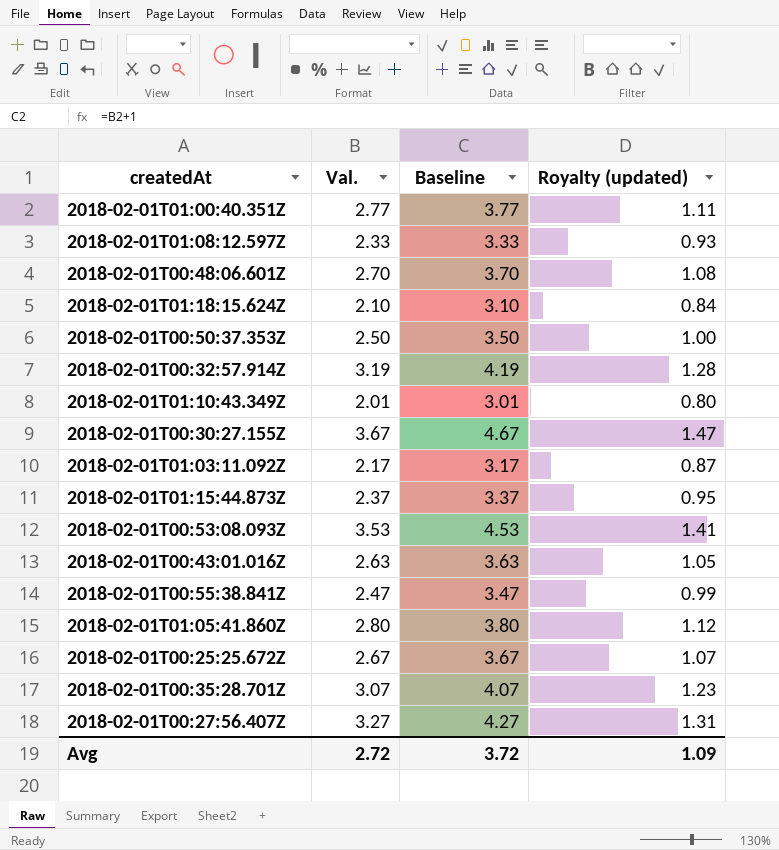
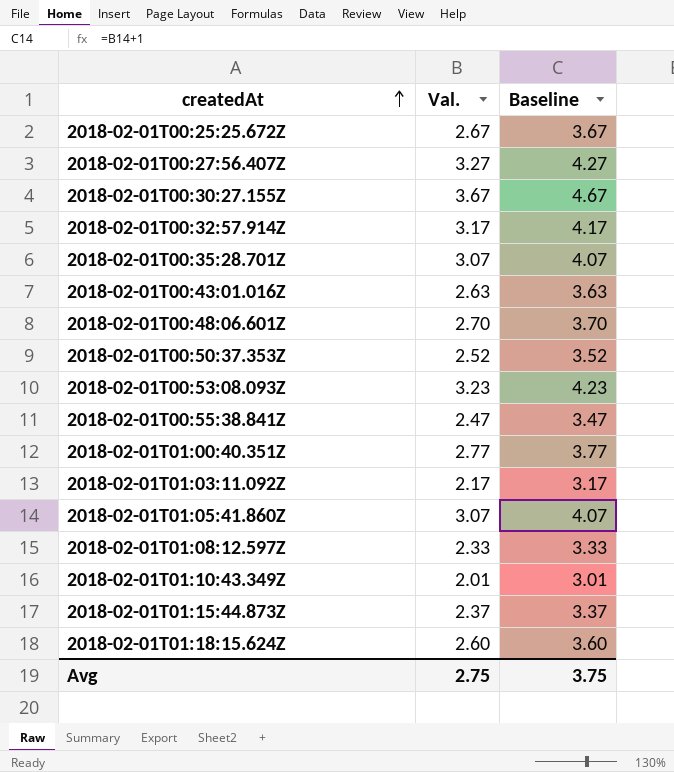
row order: none -> createdAt ascending
column Royalty (updated) | formula: [Val.] * 0.4 -> none
2018-02-01T00:32:57.914Z | Val.: 3.19 -> 3.17
2018-02-01T00:32:57.914Z | Baseline: 4.19 -> 4.17
2018-02-01T00:50:37.353Z | Val.: 2.50 -> 2.52
2018-02-01T00:50:37.353Z | Baseline: 3.50 -> 3.52
2018-02-01T00:53:08.093Z | Val.: 3.53 -> 3.23
2018-02-01T00:53:08.093Z | Baseline: 4.53 -> 4.23
2018-02-01T01:05:41.860Z | Val.: 2.80 -> 3.07
2018-02-01T01:05:41.860Z | Baseline: 3.80 -> 4.07
2018-02-01T01:18:15.624Z | Val.: 2.10 -> 2.60
2018-02-01T01:18:15.624Z | Baseline: 3.10 -> 3.60
Avg | Val.: 2.72 -> 2.75
Avg | Baseline: 3.72 -> 3.75

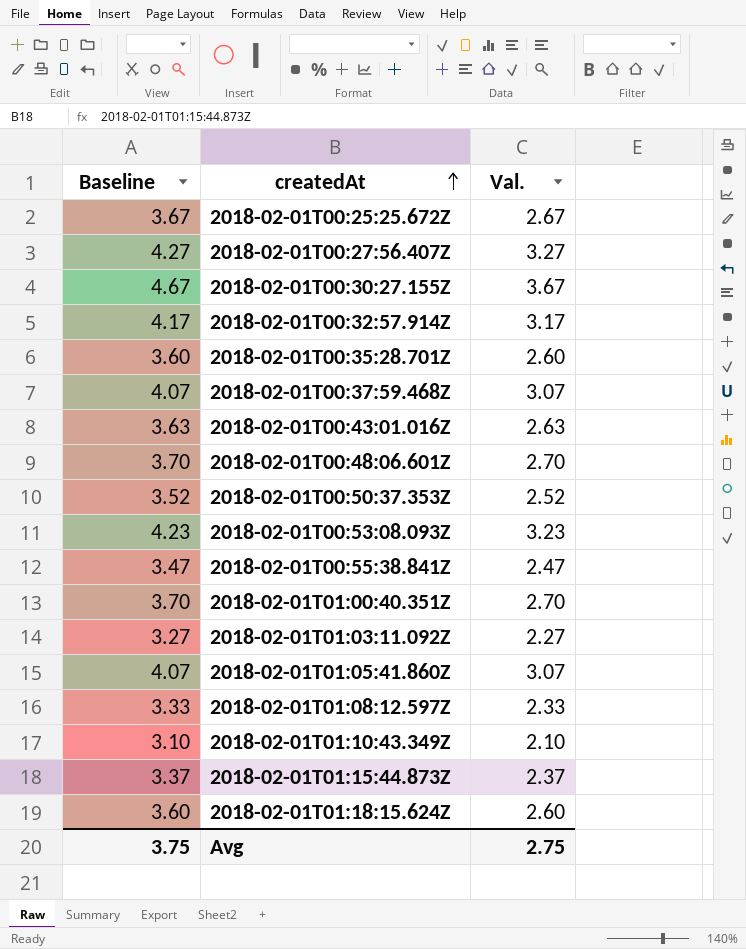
column Baseline | position: 3 -> 1
2018-02-01T00:35:28.701Z | Baseline: 4.07 -> 3.60
2018-02-01T00:35:28.701Z | Val.: 3.07 -> 2.60
row 2018-02-01T00:37:59.468Z: none -> 4.07 | 3.07
2018-02-01T01:00:40.351Z | Baseline: 3.77 -> 3.70
2018-02-01T01:00:40.351Z | Val.: 2.77 -> 2.70
2018-02-01T01:03:11.092Z | Baseline: 3.17 -> 3.27
2018-02-01T01:03:11.092Z | Val.: 2.17 -> 2.27
2018-02-01T01:10:43.349Z | Baseline: 3.01 -> 3.10
2018-02-01T01:10:43.349Z | Val.: 2.01 -> 2.10

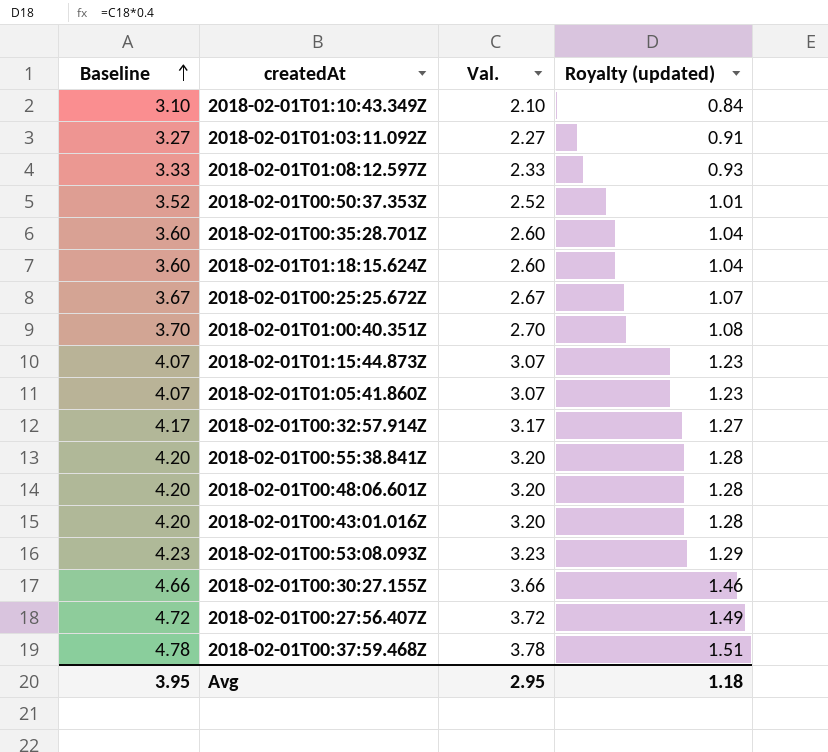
row order: createdAt ascending -> Baseline ascending
column Royalty (updated) | formula: none -> [Val.] * 0.4
2018-02-01T01:15:44.873Z | Baseline: 3.37 -> 4.07
2018-02-01T01:15:44.873Z | Val.: 2.37 -> 3.07
2018-02-01T00:55:38.841Z | Baseline: 3.47 -> 4.20
2018-02-01T00:55:38.841Z | Val.: 2.47 -> 3.20
2018-02-01T00:48:06.601Z | Baseline: 3.70 -> 4.20
2018-02-01T00:48:06.601Z | Val.: 2.70 -> 3.20
2018-02-01T00:43:01.016Z | Baseline: 3.63 -> 4.20
2018-02-01T00:43:01.016Z | Val.: 2.63 -> 3.20
2018-02-01T00:30:27.155Z | Baseline: 4.67 -> 4.66
2018-02-01T00:30:27.155Z | Val.: 3.67 -> 3.66
2018-02-01T00:27:56.407Z | Baseline: 4.27 -> 4.72
2018-02-01T00:27:56.407Z | Val.: 3.27 -> 3.72
2018-02-01T00:37:59.468Z | Baseline: 4.07 -> 4.78
2018-02-01T00:37:59.468Z | Val.: 3.07 -> 3.78
Avg | Baseline: 3.75 -> 3.95
Avg | Val.: 2.75 -> 2.95

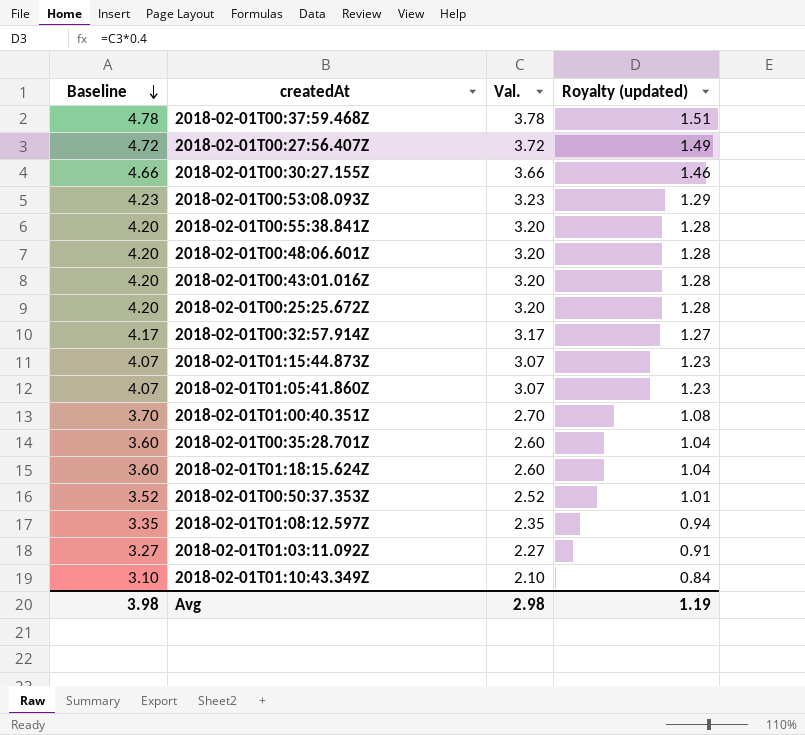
row order: Baseline ascending -> Baseline descending
2018-02-01T00:25:25.672Z | Baseline: 3.67 -> 4.20
2018-02-01T00:25:25.672Z | Val.: 2.67 -> 3.20
2018-02-01T00:25:25.672Z | Royalty (updated): 1.07 -> 1.28
2018-02-01T01:08:12.597Z | Baseline: 3.33 -> 3.35
2018-02-01T01:08:12.597Z | Val.: 2.33 -> 2.35
2018-02-01T01:08:12.597Z | Royalty (updated): 0.93 -> 0.94
Avg | Baseline: 3.95 -> 3.98
Avg | Val.: 2.95 -> 2.98
Avg | Royalty (updated): 1.18 -> 1.19

